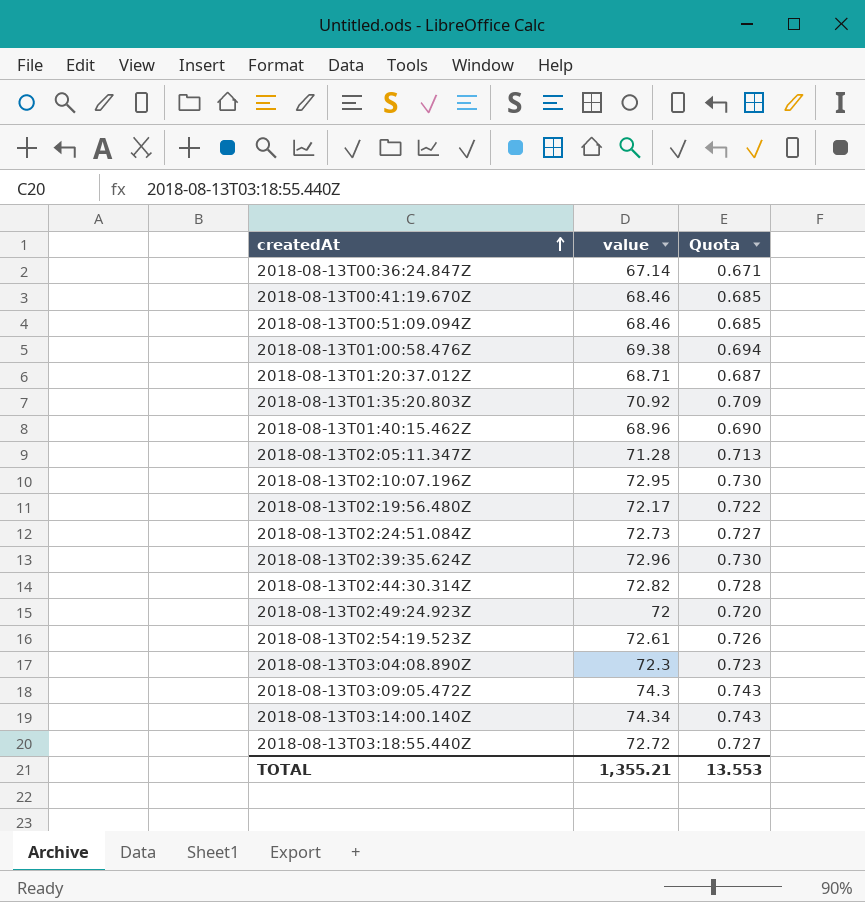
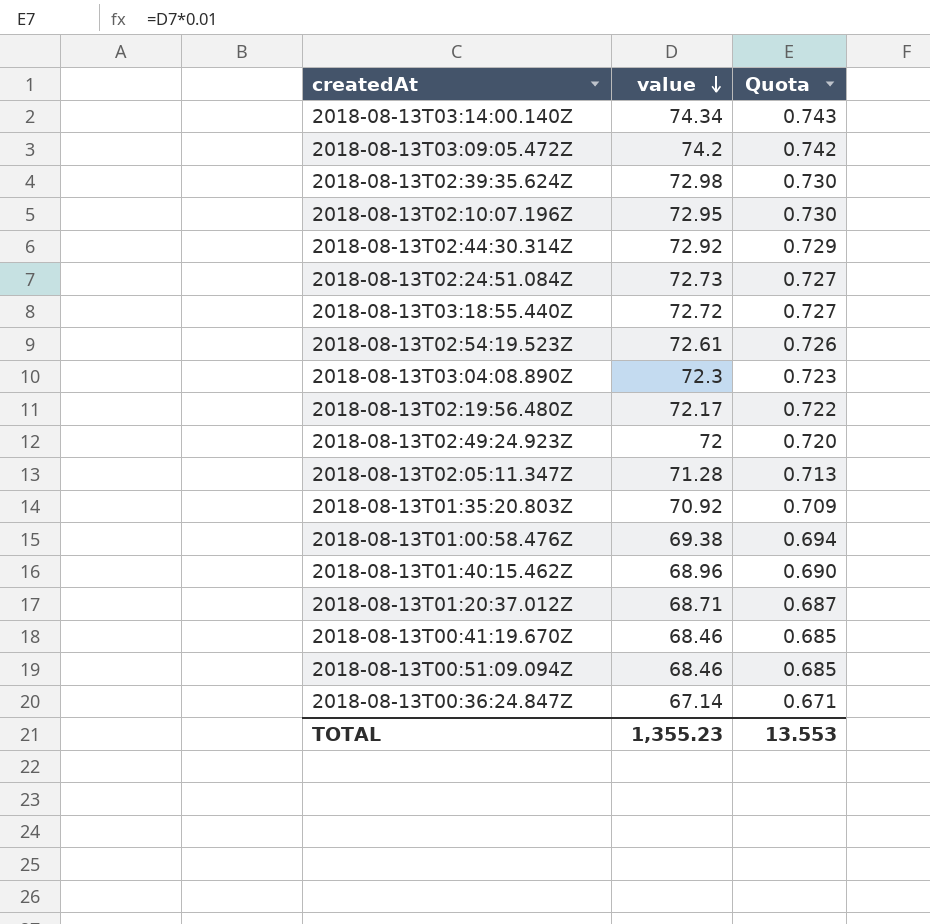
row order: createdAt ascending -> value descending
2018-08-13T03:09:05.472Z | value: 74.3 -> 74.2
2018-08-13T03:09:05.472Z | Quota: 0.743 -> 0.742
2018-08-13T02:39:35.624Z | value: 72.96 -> 72.98
2018-08-13T02:44:30.314Z | value: 72.82 -> 72.92
2018-08-13T02:44:30.314Z | Quota: 0.728 -> 0.729
TOTAL | value: 1,355.21 -> 1,355.23

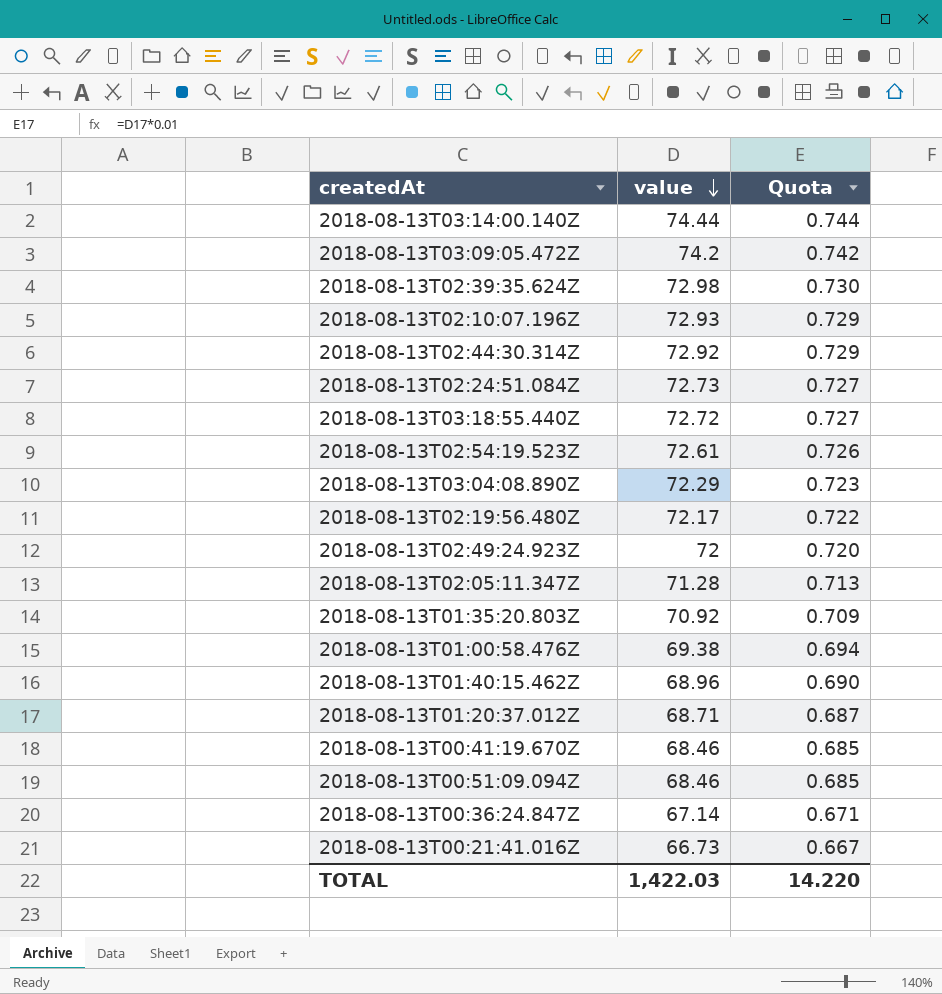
2018-08-13T03:14:00.140Z | value: 74.34 -> 74.44
2018-08-13T03:14:00.140Z | Quota: 0.743 -> 0.744
2018-08-13T02:10:07.196Z | value: 72.95 -> 72.93
2018-08-13T02:10:07.196Z | Quota: 0.730 -> 0.729
2018-08-13T03:04:08.890Z | value: 72.3 -> 72.29
row 2018-08-13T00:21:41.016Z: none -> 66.73 | 0.667
TOTAL | value: 1,355.23 -> 1,422.03
TOTAL | Quota: 13.553 -> 14.220

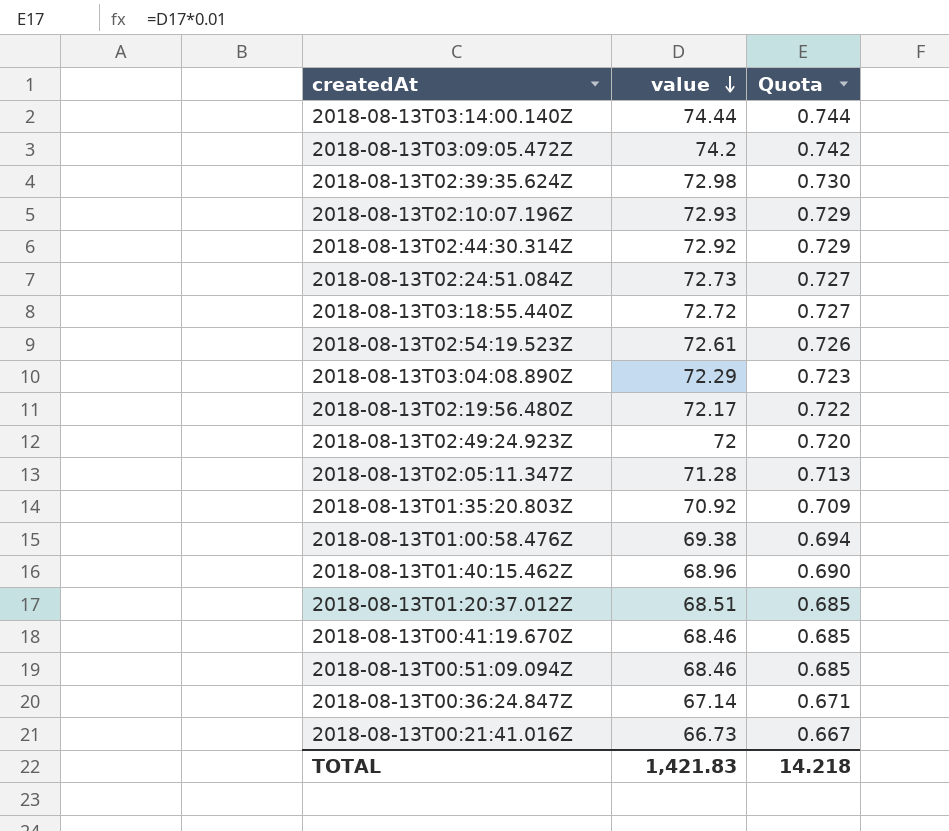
2018-08-13T01:20:37.012Z | value: 68.71 -> 68.51
2018-08-13T01:20:37.012Z | Quota: 0.687 -> 0.685
TOTAL | value: 1,422.03 -> 1,421.83
TOTAL | Quota: 14.220 -> 14.218

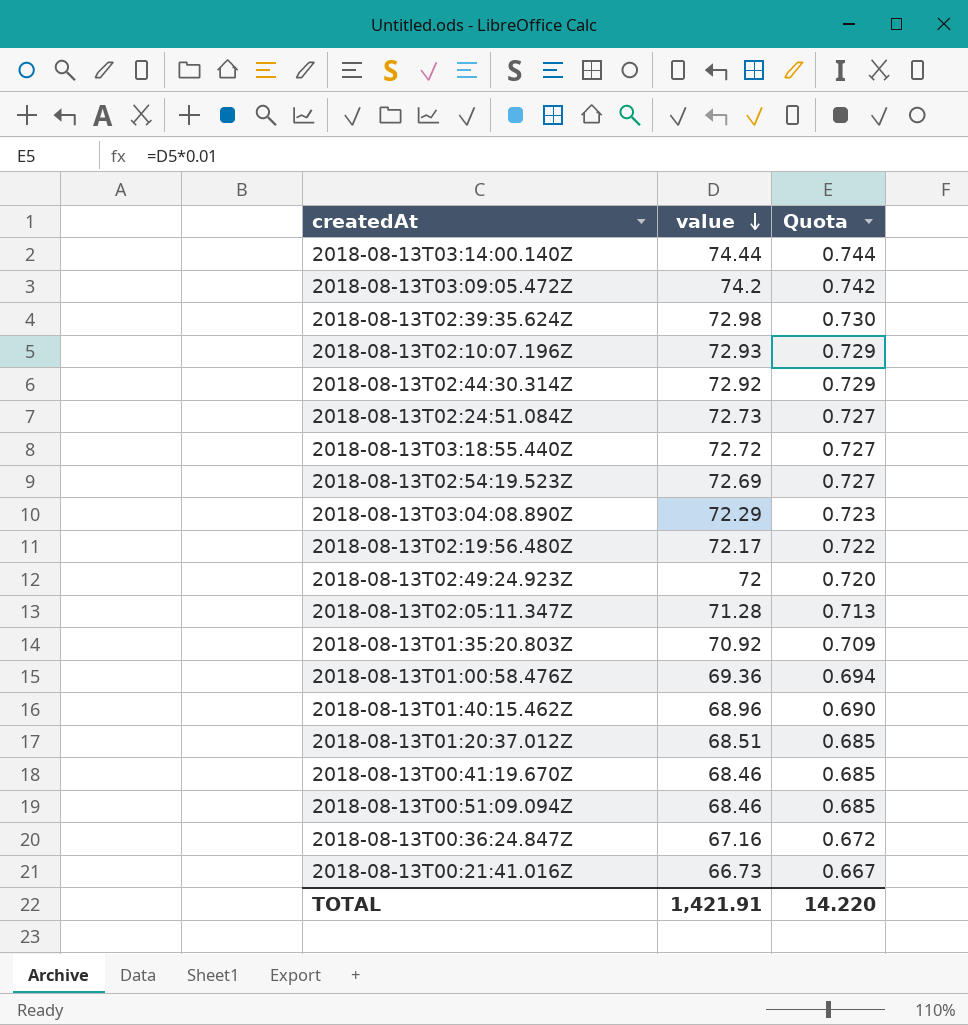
2018-08-13T02:54:19.523Z | value: 72.61 -> 72.69
2018-08-13T02:54:19.523Z | Quota: 0.726 -> 0.727
2018-08-13T01:00:58.476Z | value: 69.38 -> 69.36
2018-08-13T00:36:24.847Z | value: 67.14 -> 67.16
2018-08-13T00:36:24.847Z | Quota: 0.671 -> 0.672
TOTAL | value: 1,421.83 -> 1,421.91
TOTAL | Quota: 14.218 -> 14.220

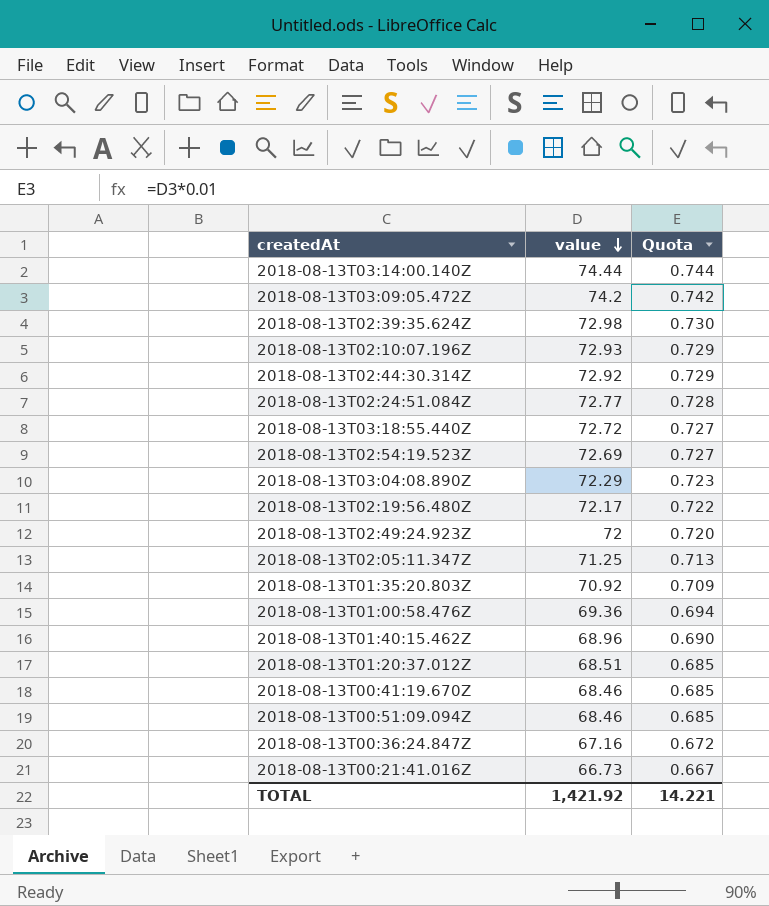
2018-08-13T02:24:51.084Z | value: 72.73 -> 72.77
2018-08-13T02:24:51.084Z | Quota: 0.727 -> 0.728
2018-08-13T02:05:11.347Z | value: 71.28 -> 71.25
TOTAL | value: 1,421.91 -> 1,421.92
TOTAL | Quota: 14.220 -> 14.221

